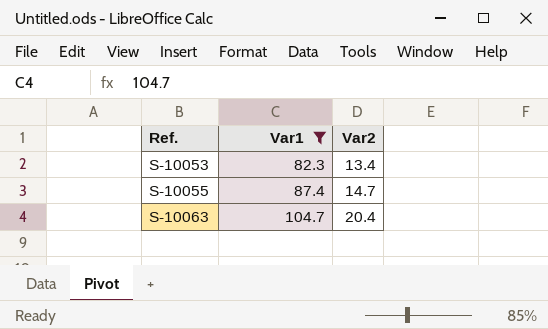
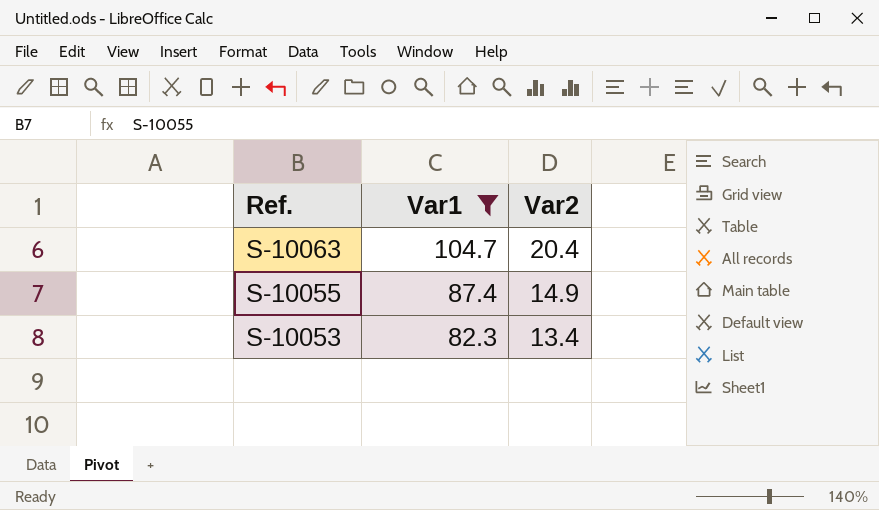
row order: Ref. ascending -> Ref. descending
S-10055 | Var2: 14.7 -> 14.9

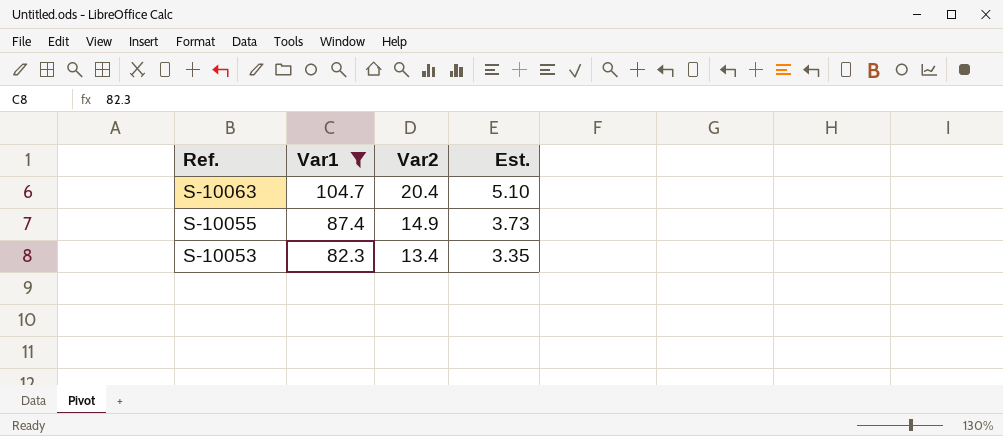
column Est. | formula: none -> [Var2] * 0.25

